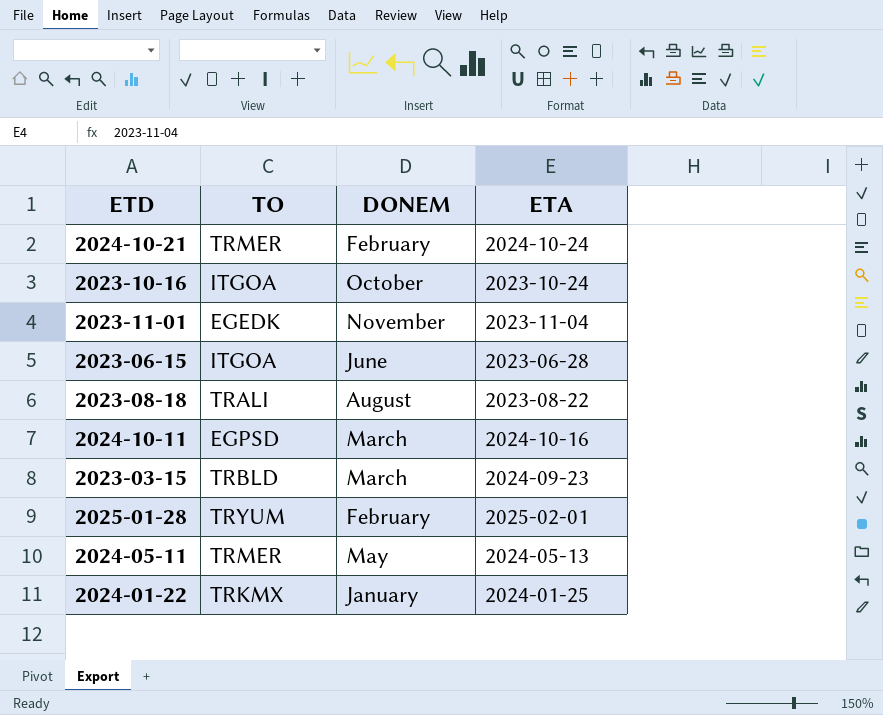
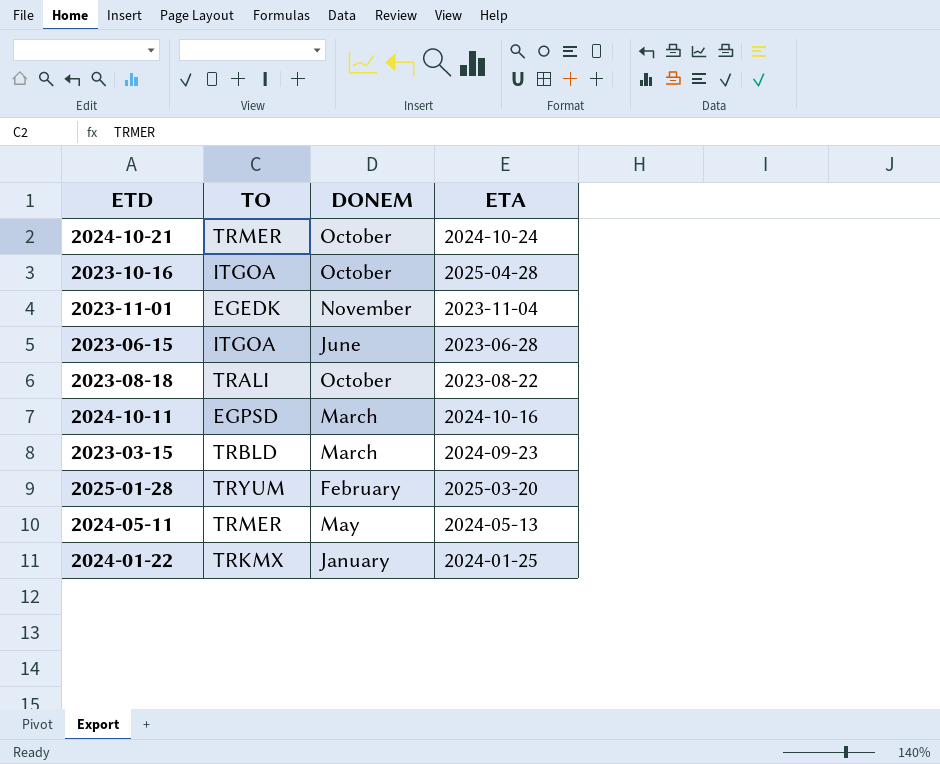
2024-10-21 | DONEM: February -> October
2023-10-16 | ETA: 2023-10-24 -> 2025-04-28
2023-08-18 | DONEM: August -> October
2025-01-28 | ETA: 2025-02-01 -> 2025-03-20

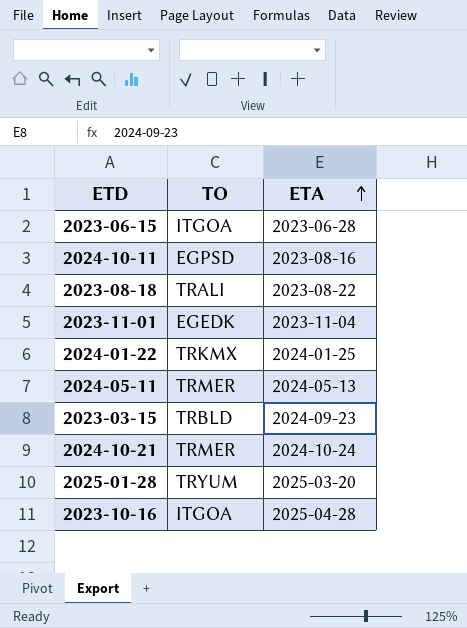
row order: none -> ETA ascending
column DONEM | position: 3 -> none
2024-10-11 | ETA: 2024-10-16 -> 2023-08-16

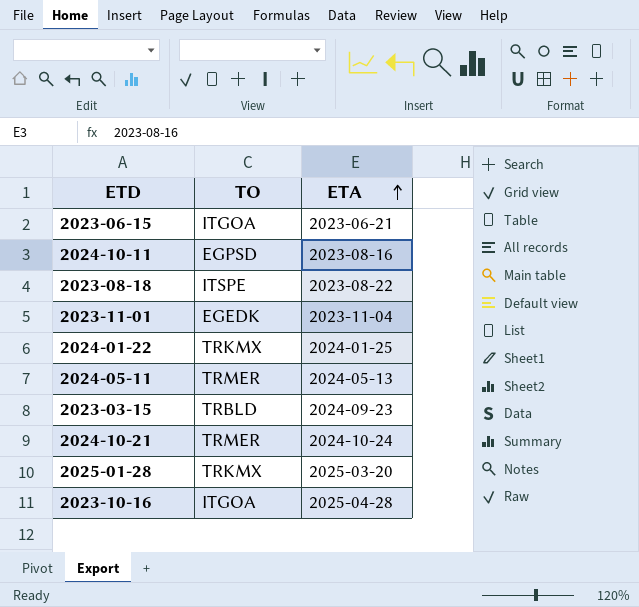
2023-06-15 | ETA: 2023-06-28 -> 2023-06-21
2023-08-18 | TO: TRALI -> ITSPE
2025-01-28 | TO: TRYUM -> TRKMX

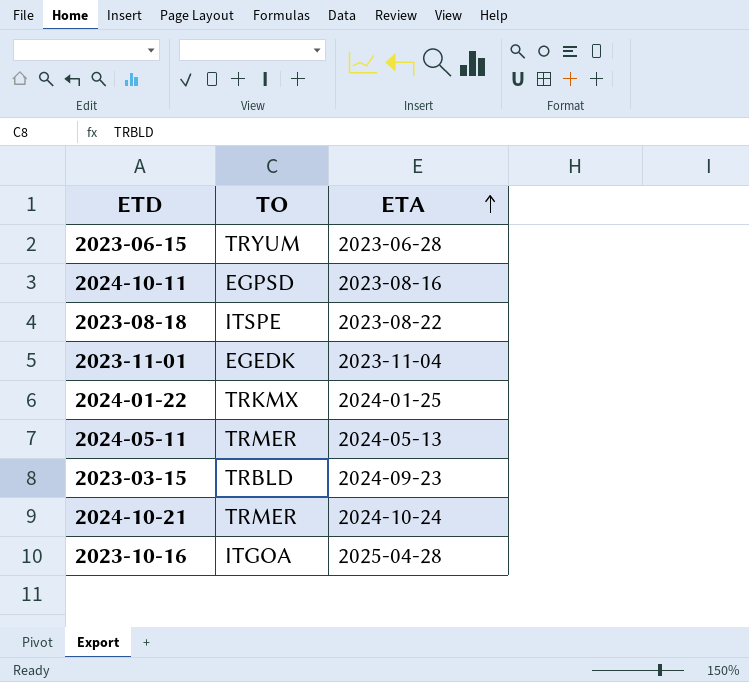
row 2025-01-28: TRKMX | 2025-03-20 -> none
2023-06-15 | TO: ITGOA -> TRYUM
2023-06-15 | ETA: 2023-06-21 -> 2023-06-28

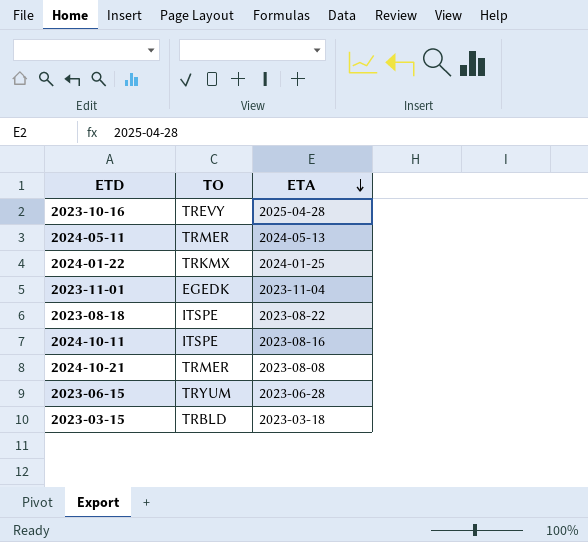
row order: ETA ascending -> ETA descending
2023-10-16 | TO: ITGOA -> TREVY
2024-10-11 | TO: EGPSD -> ITSPE
2024-10-21 | ETA: 2024-10-24 -> 2023-08-08
2023-03-15 | ETA: 2024-09-23 -> 2023-03-18

